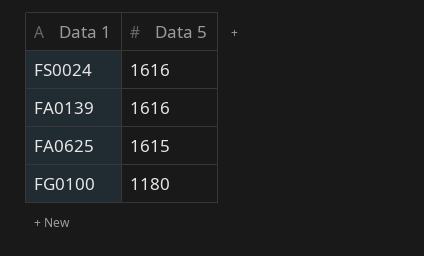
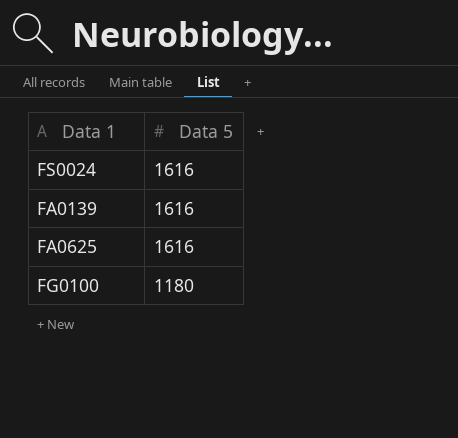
FA0625 | Data 5: 1615 -> 1616

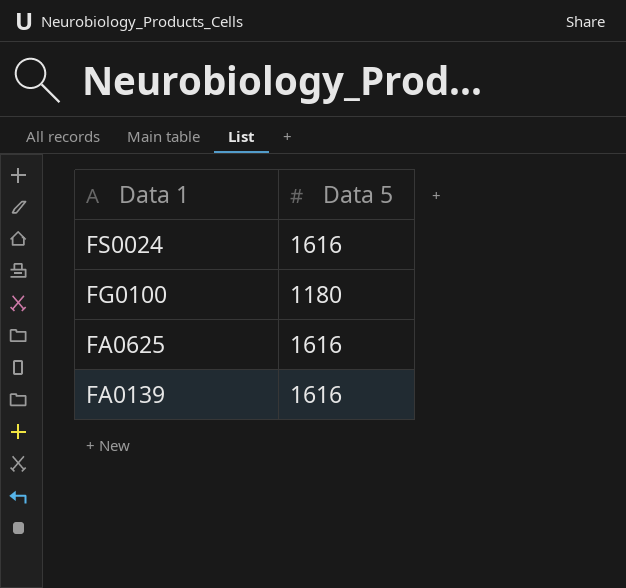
row order: Data 5 descending -> Data 1 descending

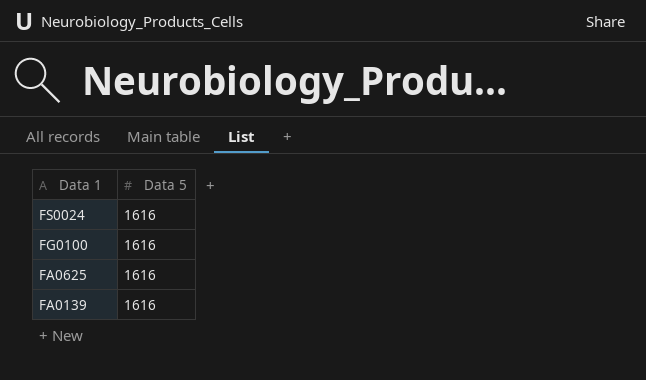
FG0100 | Data 5: 1180 -> 1616

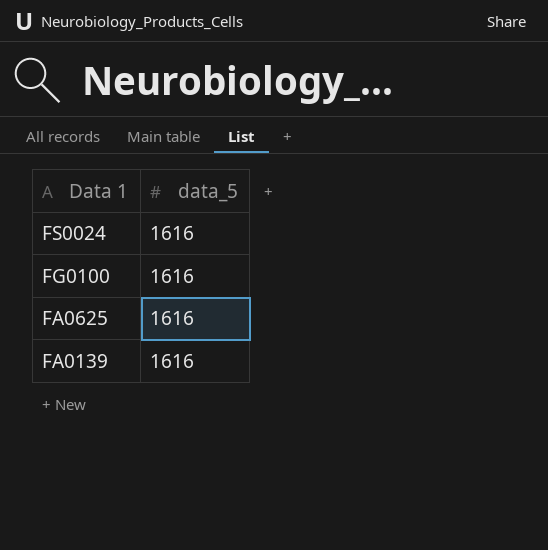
column name: Data 5 -> data_5

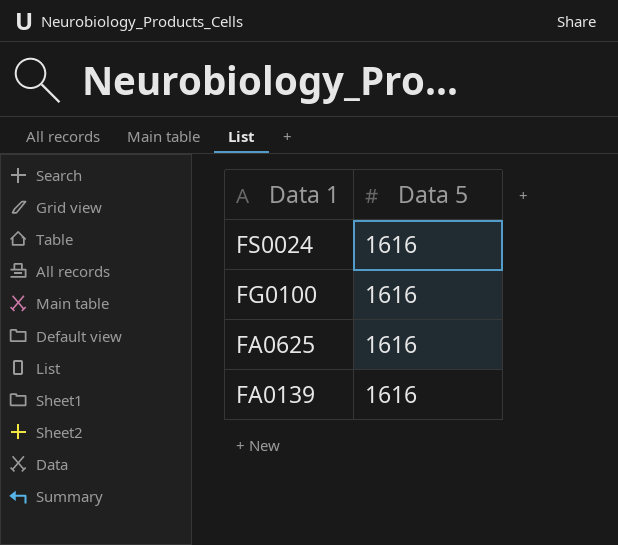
column name: data_5 -> Data 5

